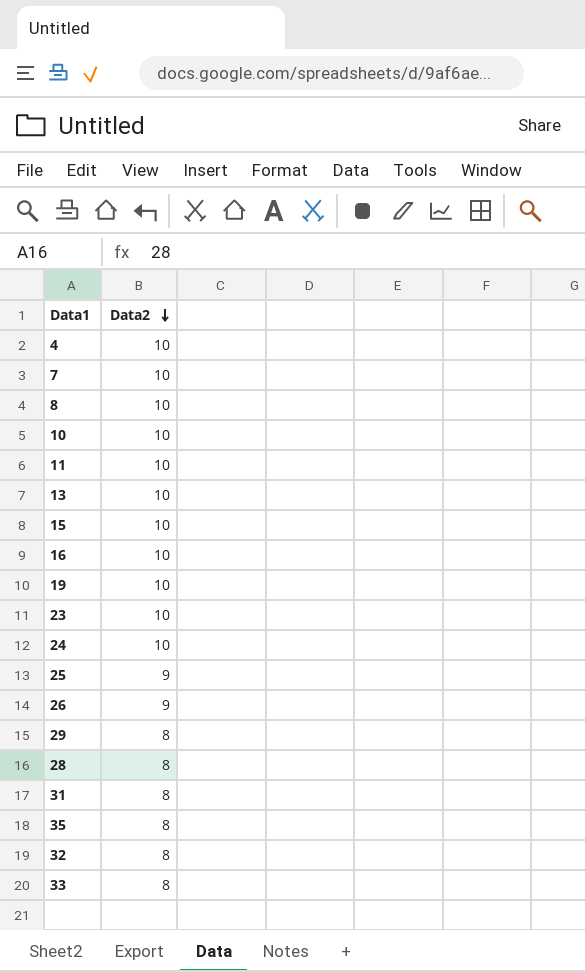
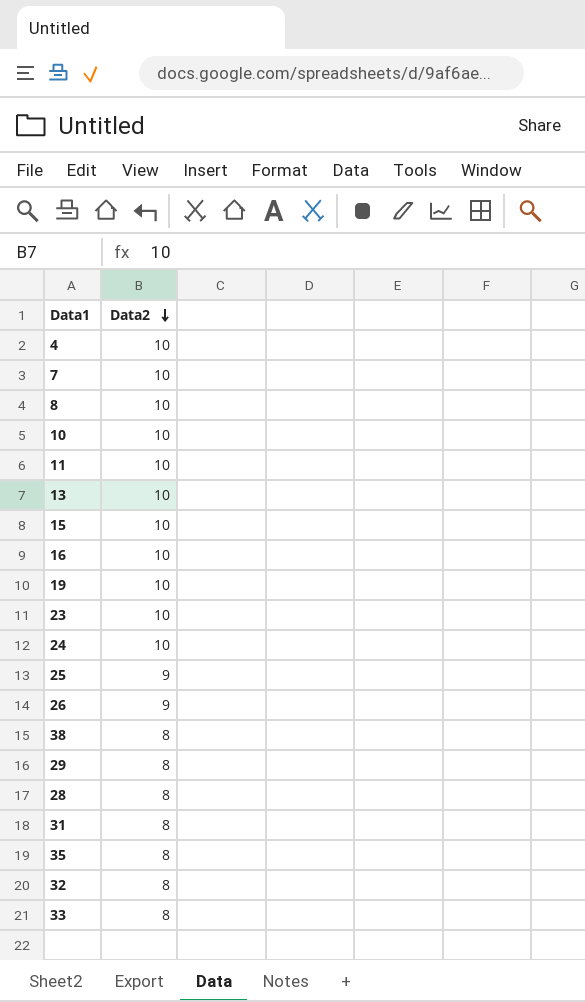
row 38: none -> 8

